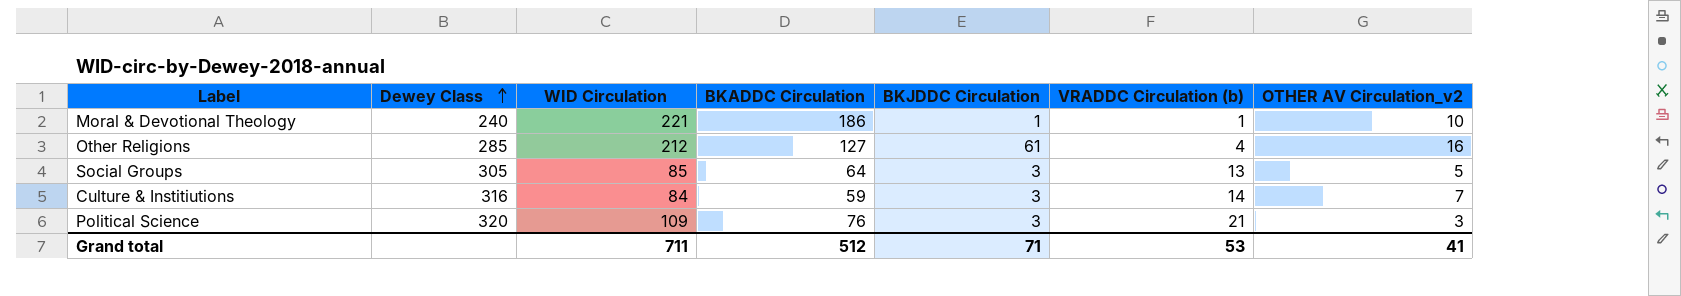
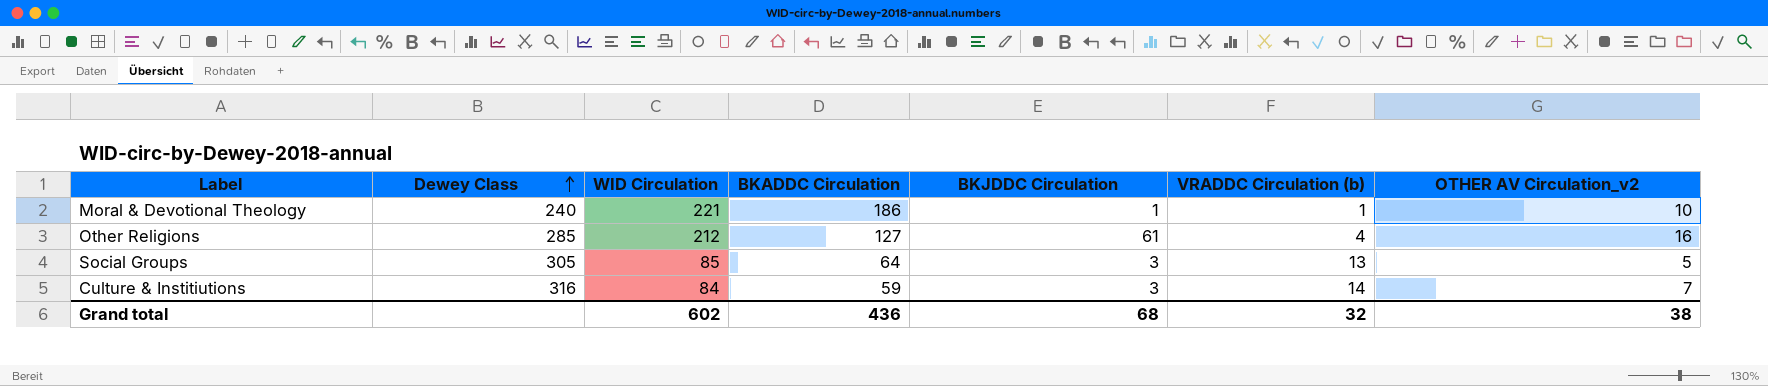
row Political Science: 320 | 109 | 76 | 3 | 21 | 3 -> none
Grand total | WID Circulation: 711 -> 602
Grand total | BKADDC Circulation: 512 -> 436
Grand total | BKJDDC Circulation: 71 -> 68
Grand total | VRADDC Circulation (b): 53 -> 32
Grand total | OTHER AV Circulation_v2: 41 -> 38

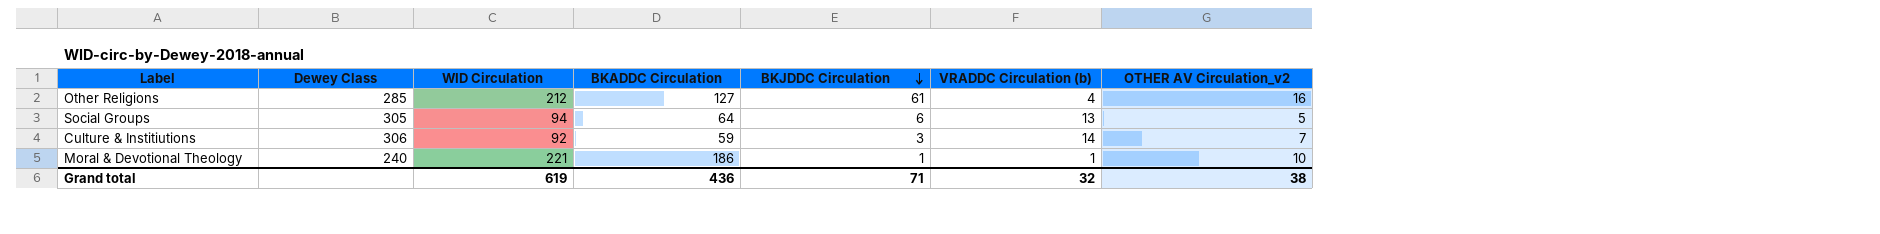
row order: Dewey Class ascending -> BKJDDC Circulation descending
Social Groups | WID Circulation: 85 -> 94
Social Groups | BKJDDC Circulation: 3 -> 6
Culture & Institiutions | Dewey Class: 316 -> 306
Culture & Institiutions | WID Circulation: 84 -> 92
Grand total | WID Circulation: 602 -> 619
Grand total | BKJDDC Circulation: 68 -> 71

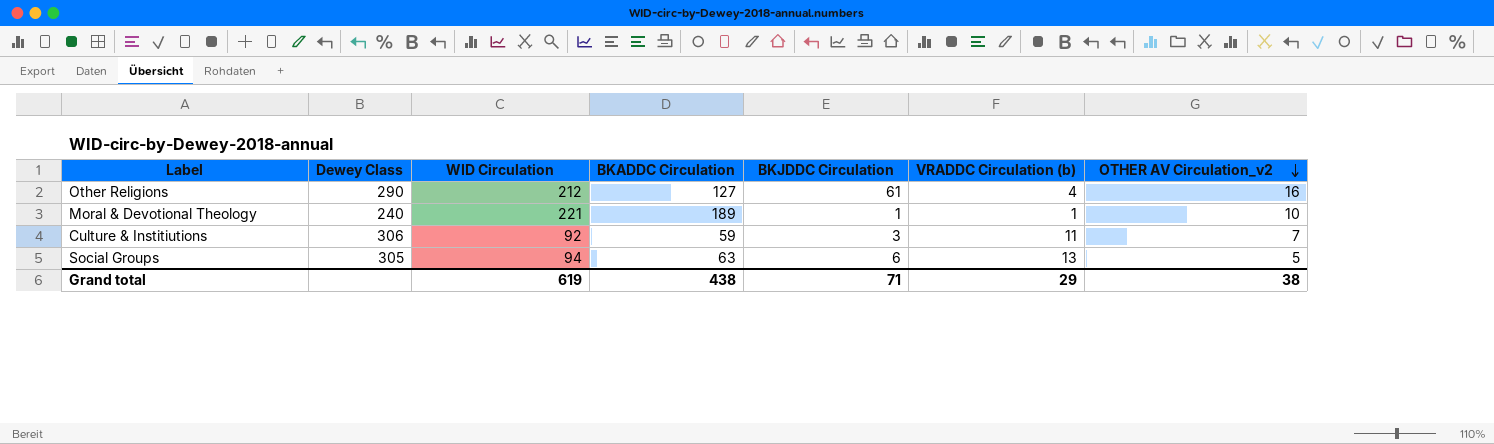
row order: BKJDDC Circulation descending -> OTHER AV Circulation_v2 descending
Other Religions | Dewey Class: 285 -> 290
Moral & Devotional Theology | BKADDC Circulation: 186 -> 189
Culture & Institiutions | VRADDC Circulation (b): 14 -> 11
Social Groups | BKADDC Circulation: 64 -> 63
Grand total | BKADDC Circulation: 436 -> 438
Grand total | VRADDC Circulation (b): 32 -> 29

